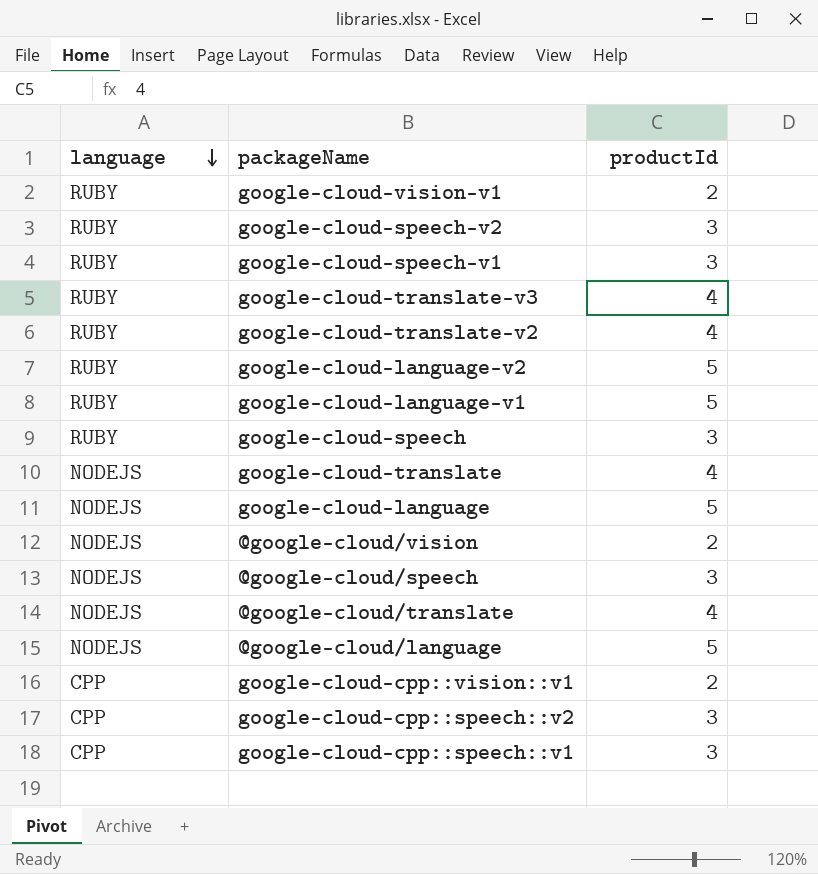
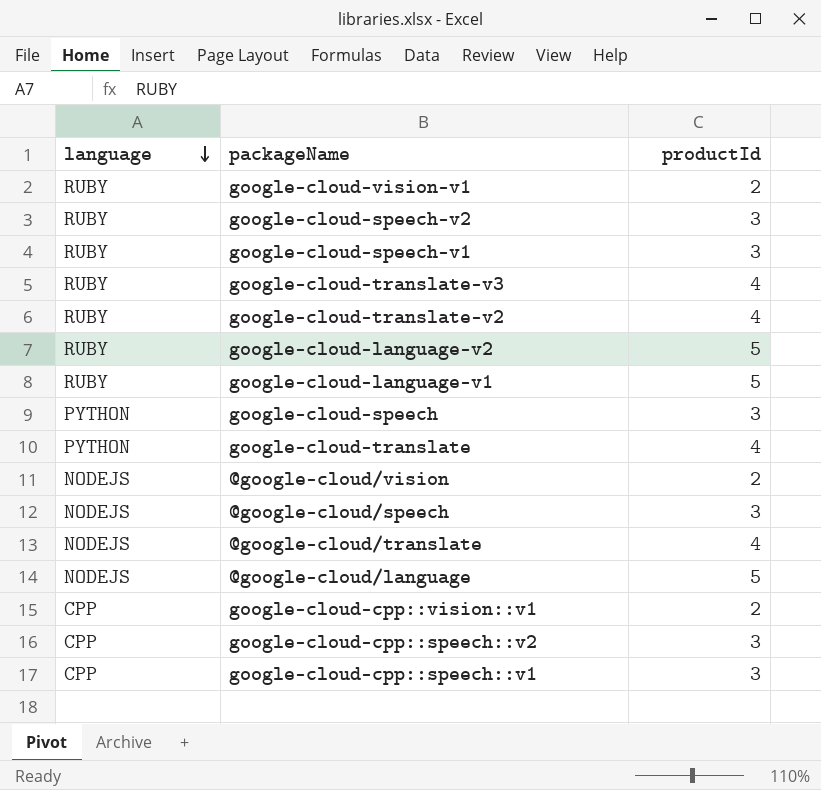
row google-cloud-language: NODEJS | 5 -> none
google-cloud-speech | language: RUBY -> PYTHON
google-cloud-translate | language: NODEJS -> PYTHON

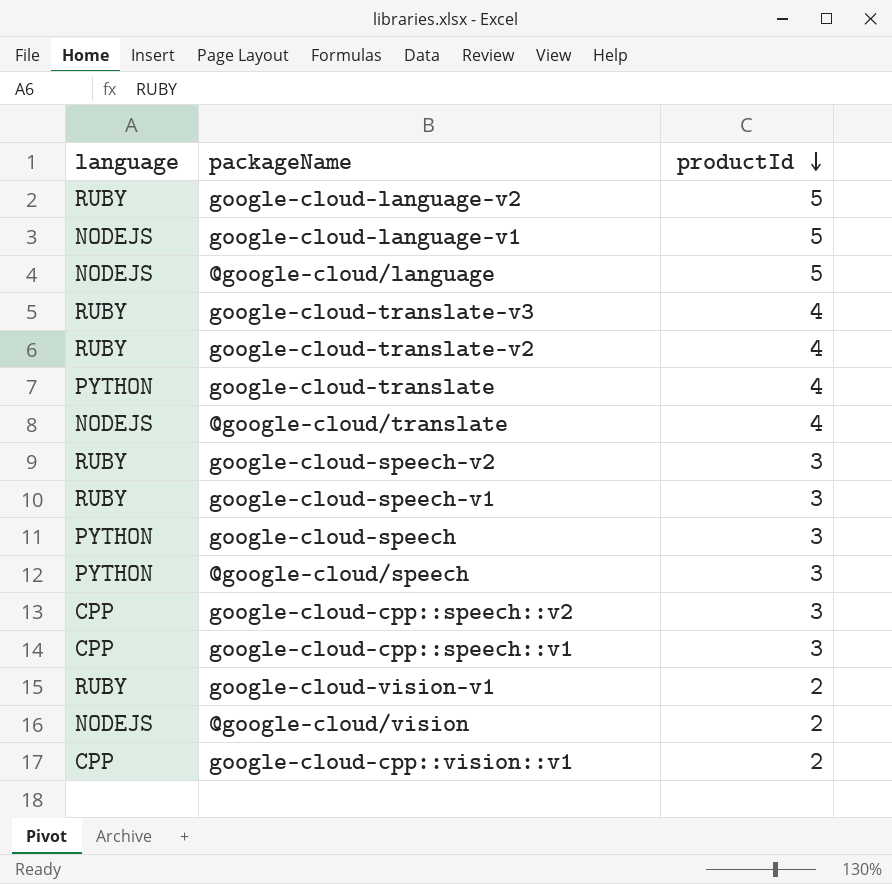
row order: language descending -> productId descending
google-cloud-language-v1 | language: RUBY -> NODEJS
@google-cloud/speech | language: NODEJS -> PYTHON

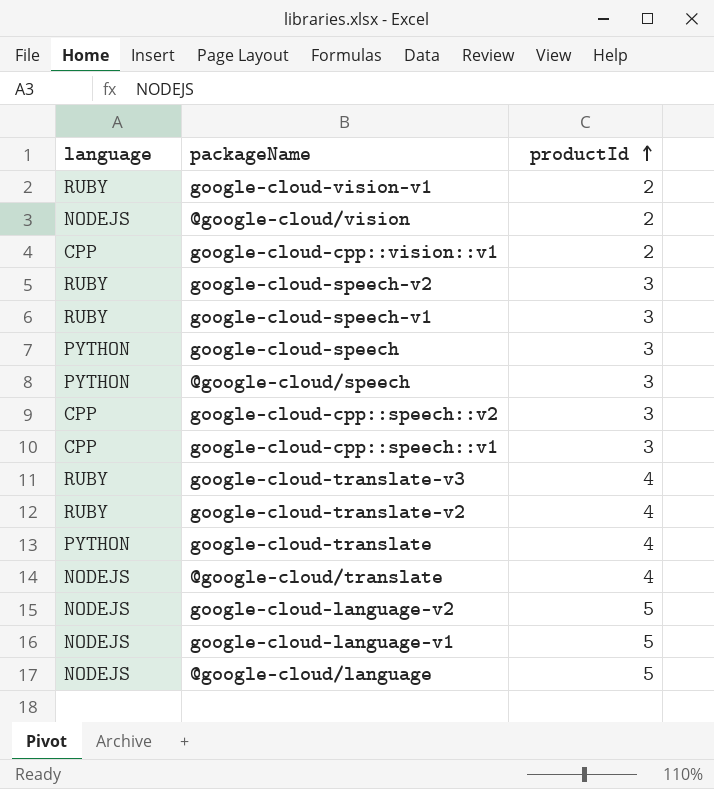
row order: productId descending -> productId ascending
google-cloud-language-v2 | language: RUBY -> NODEJS

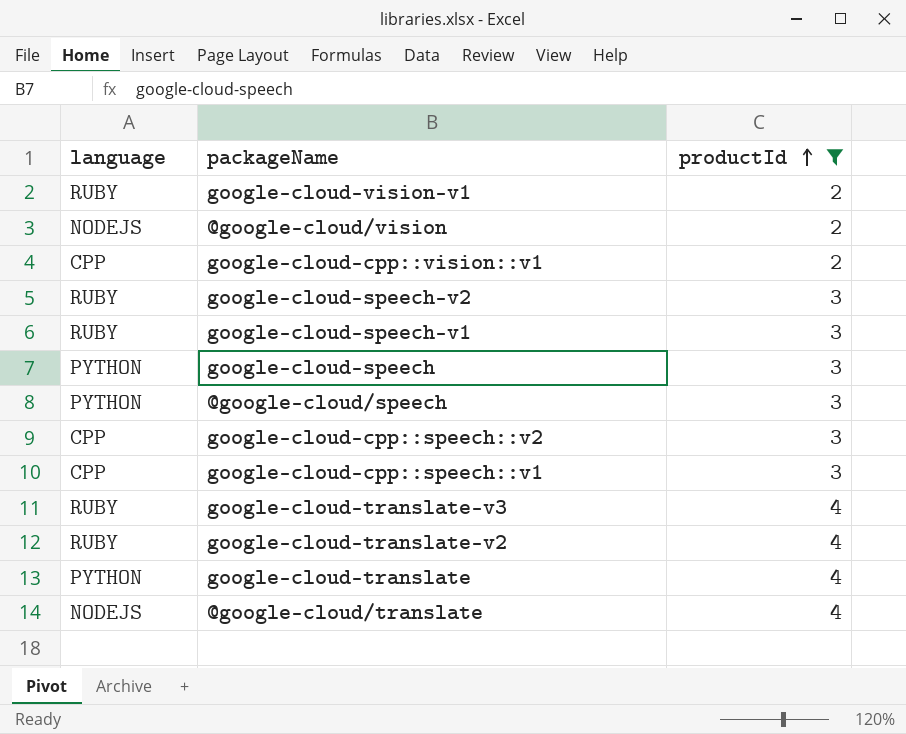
filter: none -> productId != 5

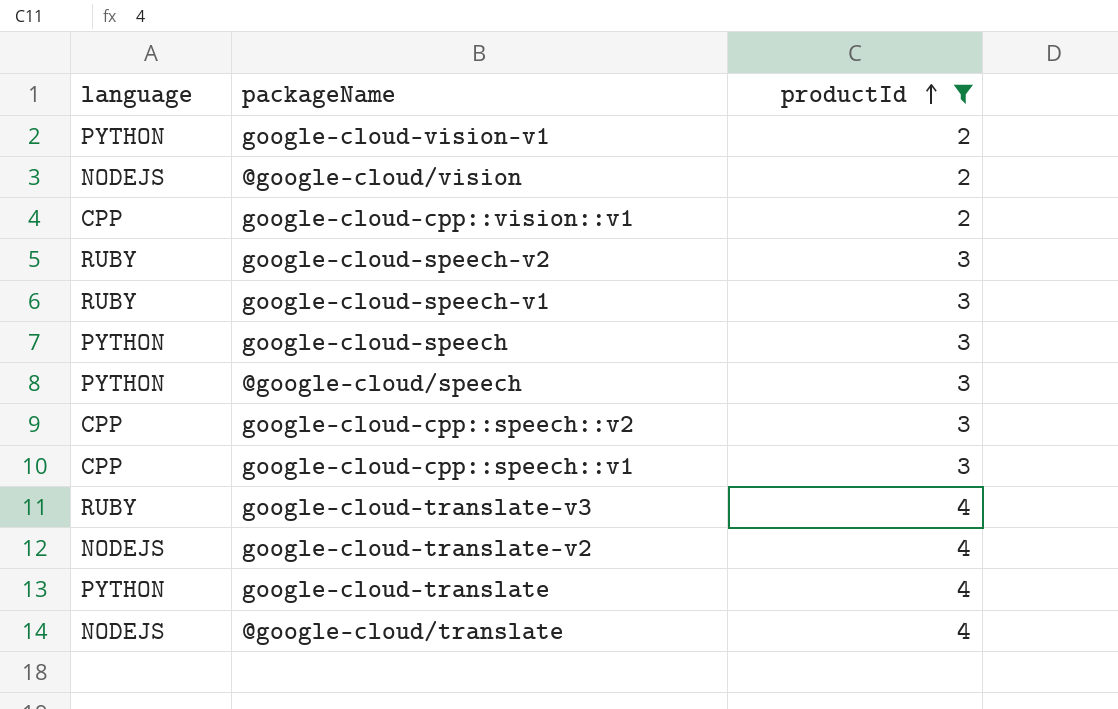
google-cloud-vision-v1 | language: RUBY -> PYTHON
google-cloud-translate-v2 | language: RUBY -> NODEJS

